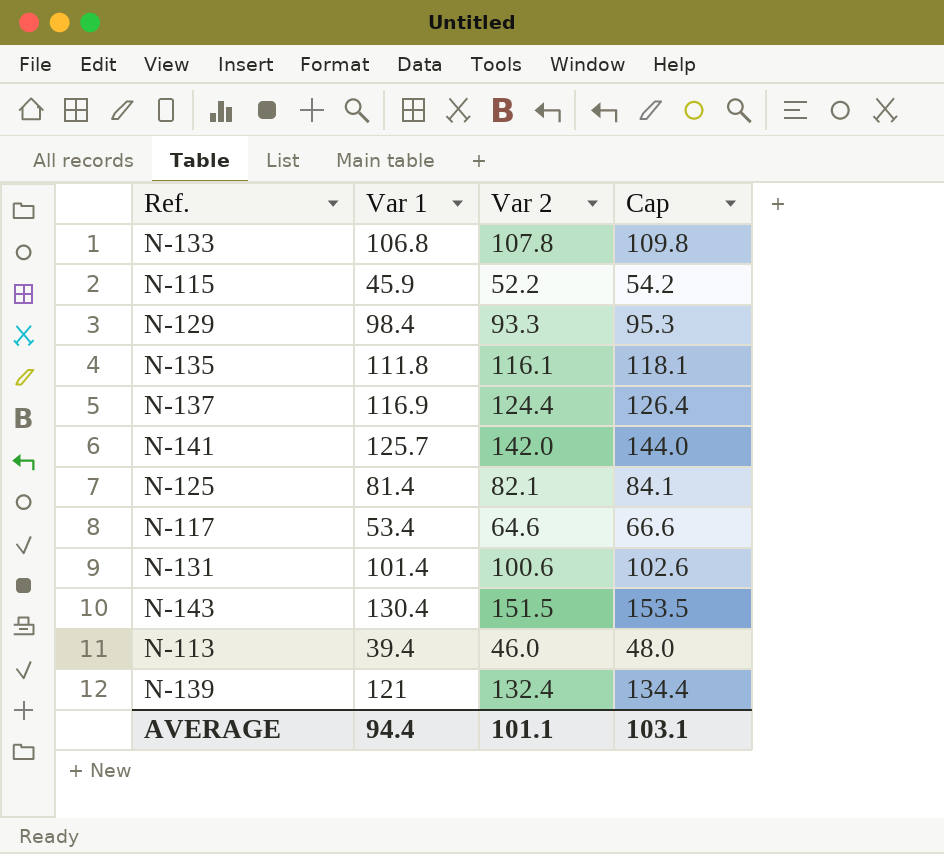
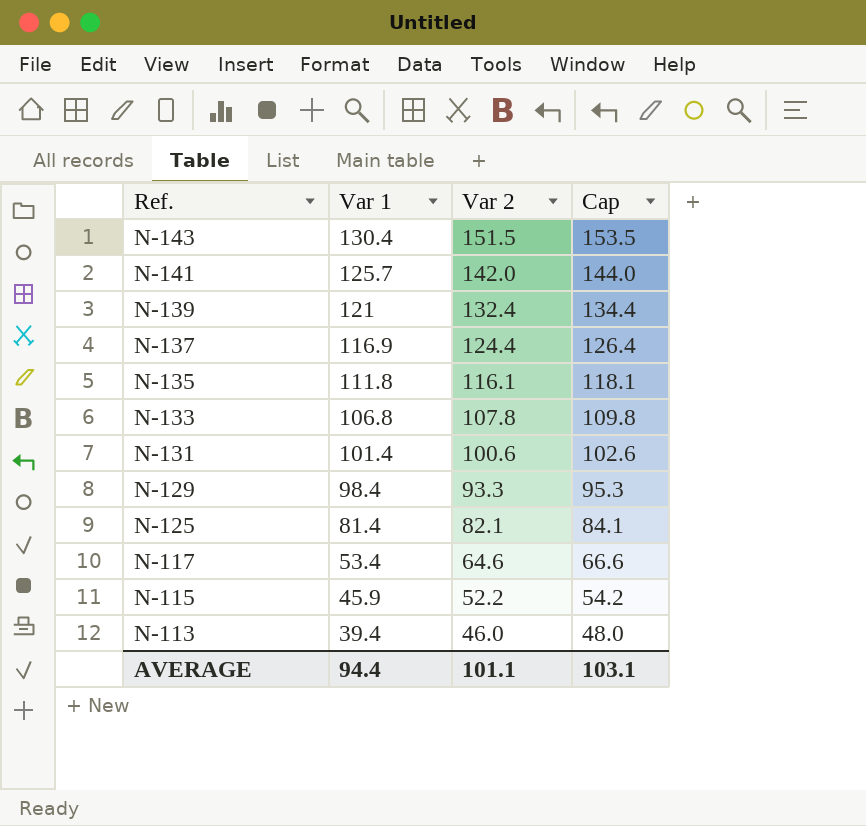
row order: none -> Ref. descending

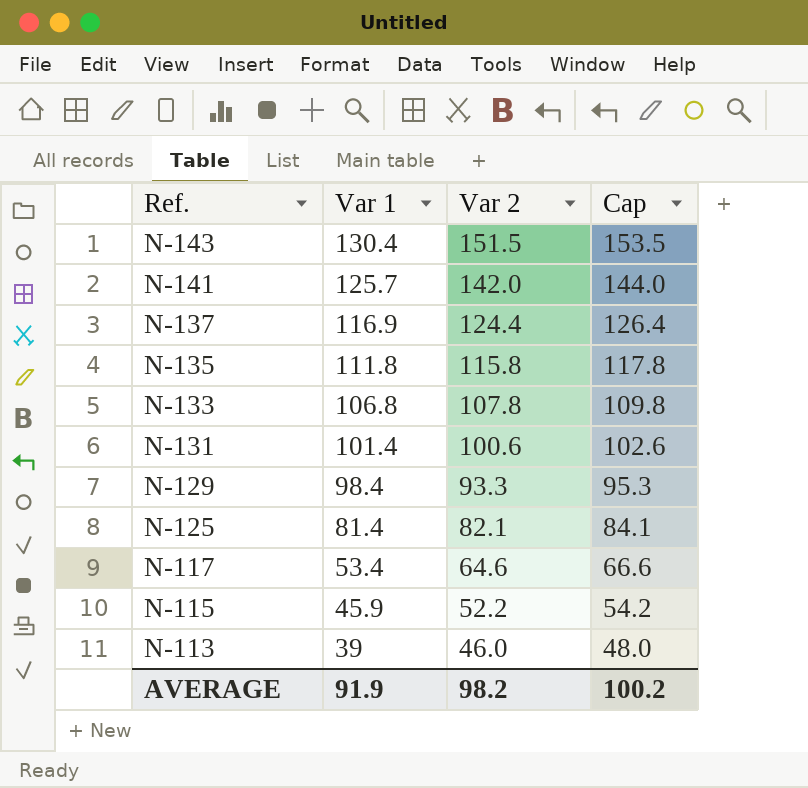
row N-139: 121 | 132.4 | 134.4 -> none
N-135 | Var 2: 116.1 -> 115.8
N-135 | Cap: 118.1 -> 117.8
N-113 | Var 1: 39.4 -> 39
AVERAGE | Var 1: 94.4 -> 91.9
AVERAGE | Var 2: 101.1 -> 98.2
AVERAGE | Cap: 103.1 -> 100.2

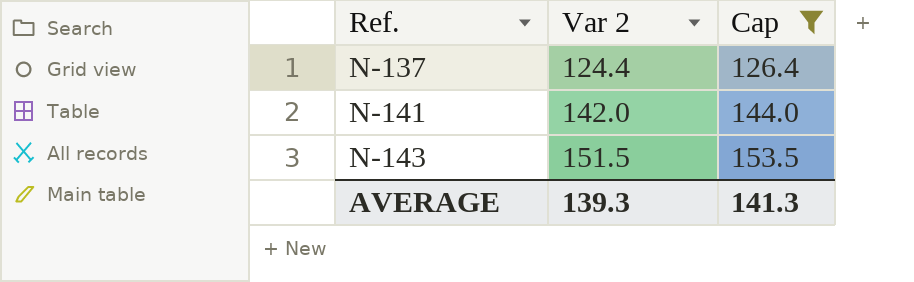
filter: none -> Cap >= 126.4
row order: Ref. descending -> Ref. ascending
column Var 1 | position: 2 -> none
AVERAGE | Var 2: 98.2 -> 139.3
AVERAGE | Cap: 100.2 -> 141.3

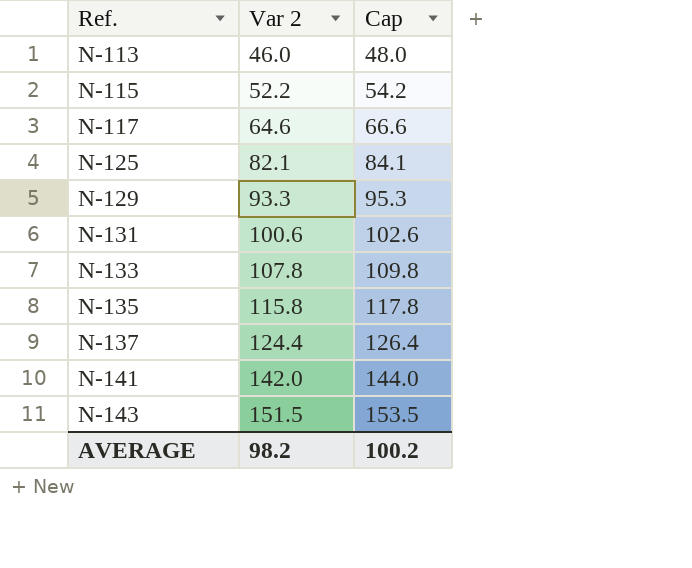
filter: Cap >= 126.4 -> none
AVERAGE | Var 2: 139.3 -> 98.2
AVERAGE | Cap: 141.3 -> 100.2

